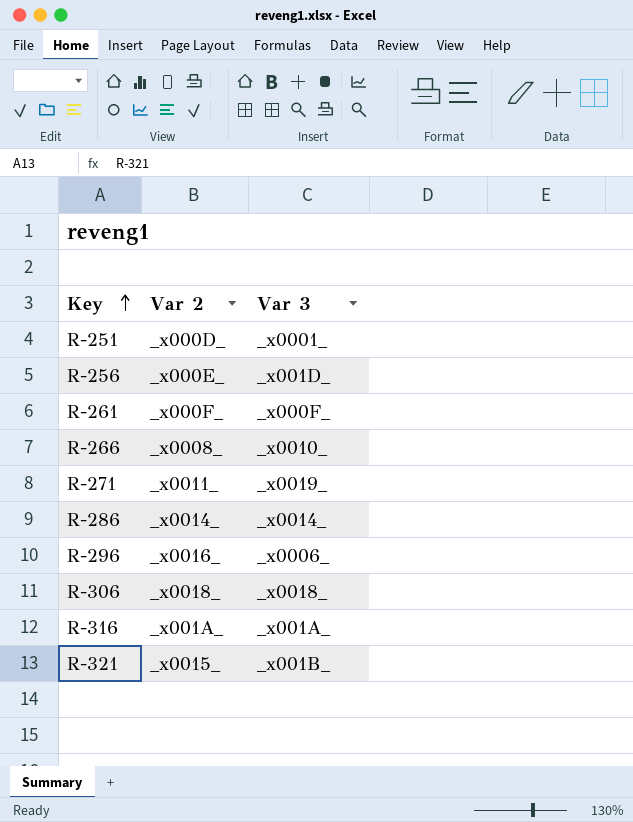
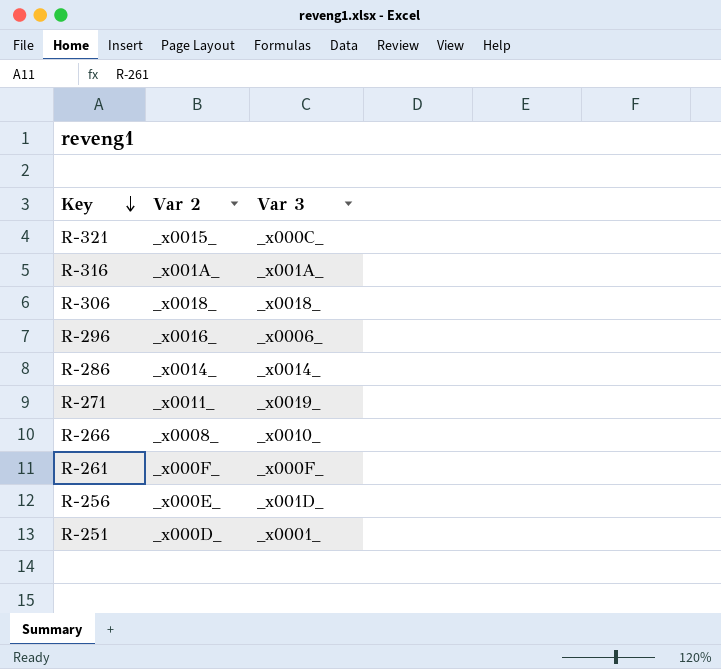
row order: Key ascending -> Key descending
R-321 | Var 3: _x001B_ -> _x000C_

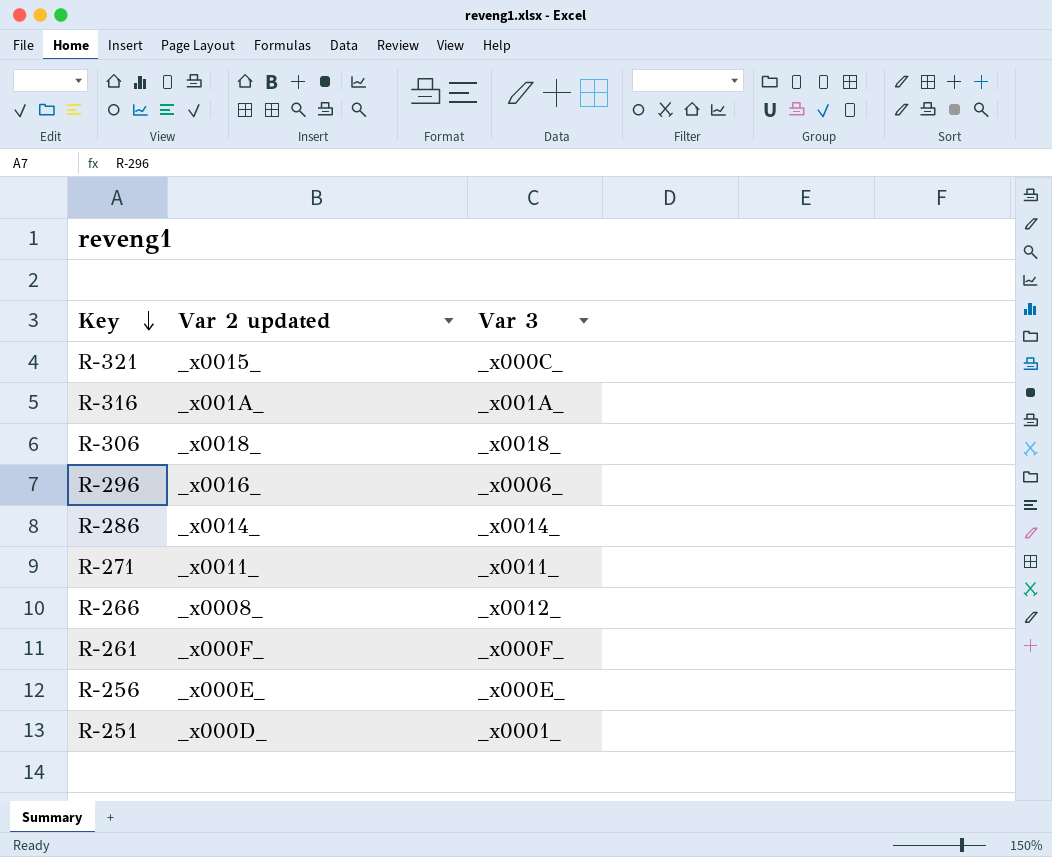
column name: Var 2 -> Var 2 updated
R-271 | Var 3: _x0019_ -> _x0011_
R-266 | Var 3: _x0010_ -> _x0012_
R-256 | Var 3: _x001D_ -> _x000E_

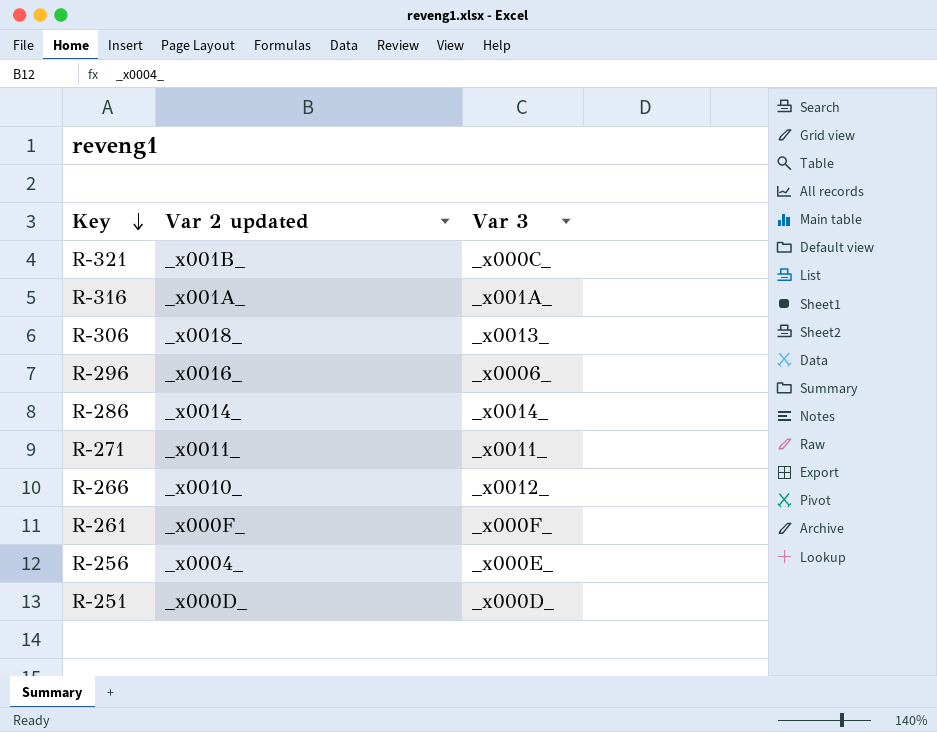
R-321 | Var 2 updated: _x0015_ -> _x001B_
R-306 | Var 3: _x0018_ -> _x0013_
R-266 | Var 2 updated: _x0008_ -> _x0010_
R-256 | Var 2 updated: _x000E_ -> _x0004_
R-251 | Var 3: _x0001_ -> _x000D_

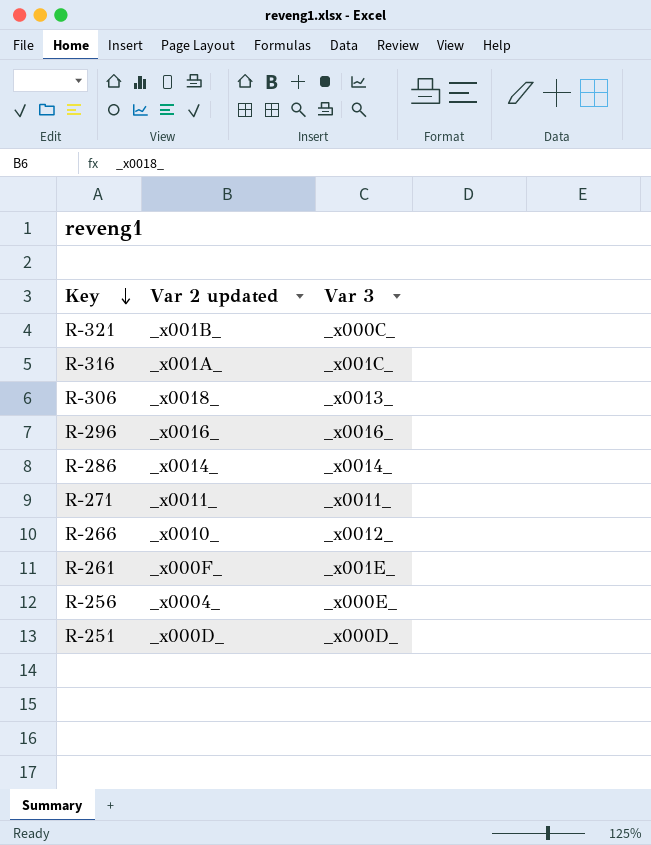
R-316 | Var 3: _x001A_ -> _x001C_
R-296 | Var 3: _x0006_ -> _x0016_
R-261 | Var 3: _x000F_ -> _x001E_

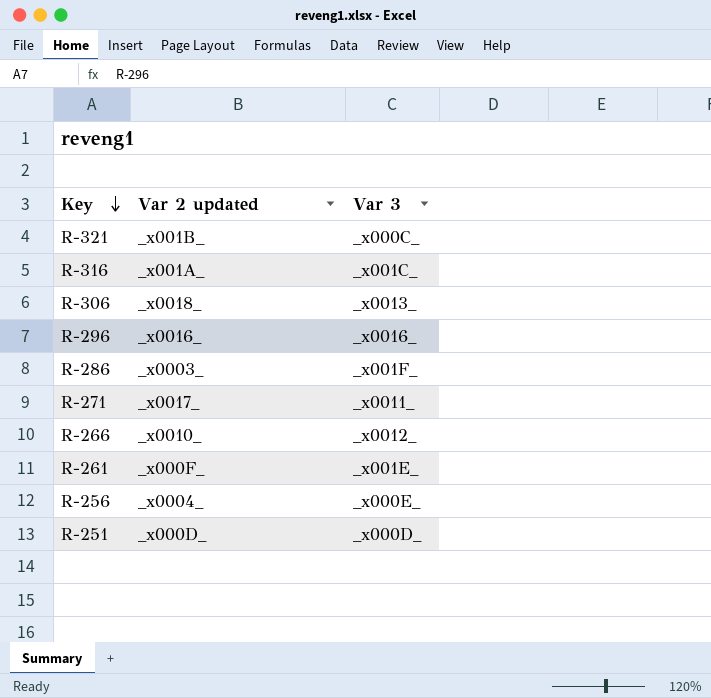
R-286 | Var 2 updated: _x0014_ -> _x0003_
R-286 | Var 3: _x0014_ -> _x001F_
R-271 | Var 2 updated: _x0011_ -> _x0017_

